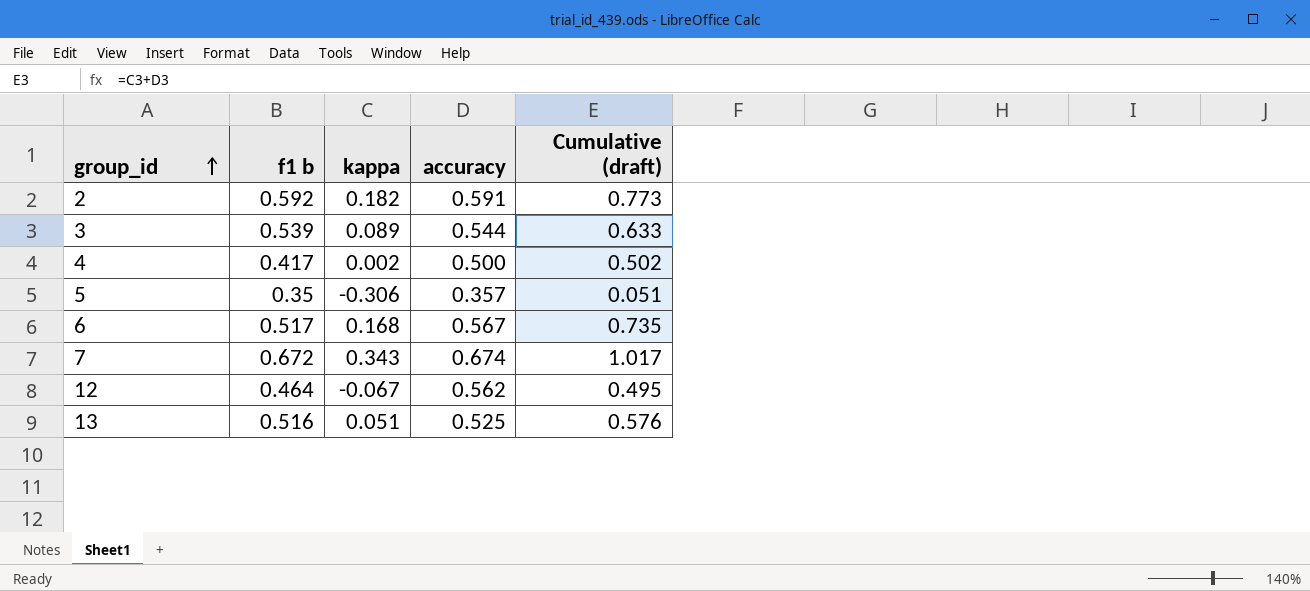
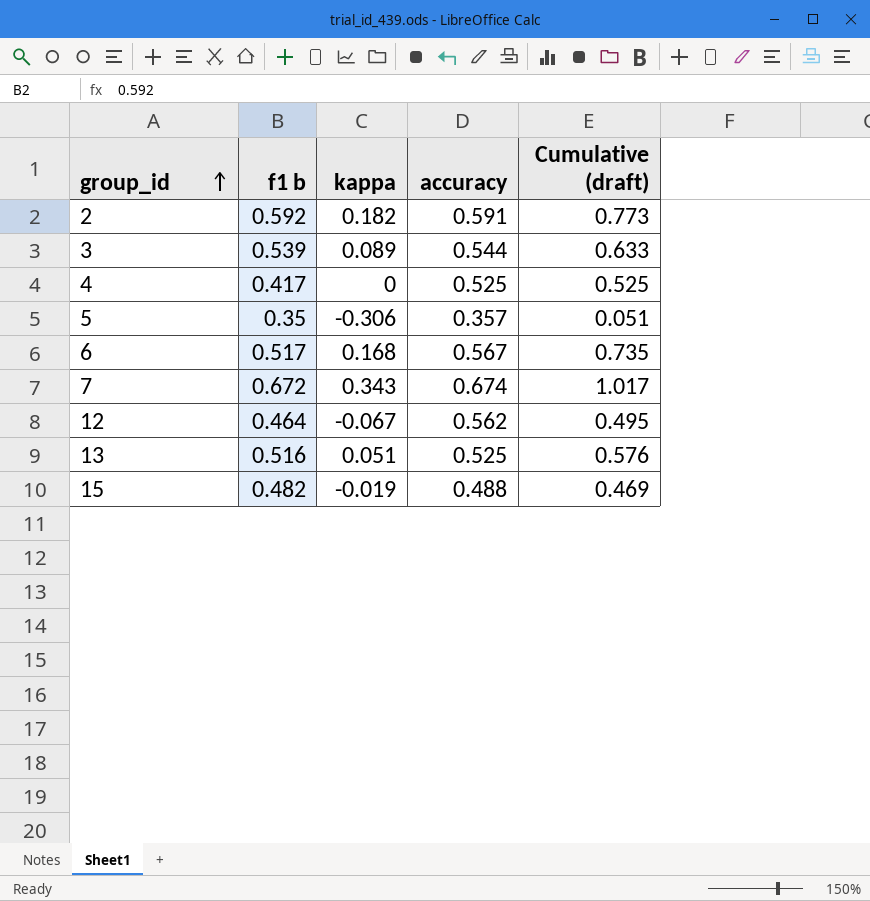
4 | kappa: 0.002 -> 0
4 | accuracy: 0.500 -> 0.525
4 | Cumulative (draft): 0.502 -> 0.525
row 15: none -> 0.482 | -0.019 | 0.488 | 0.469

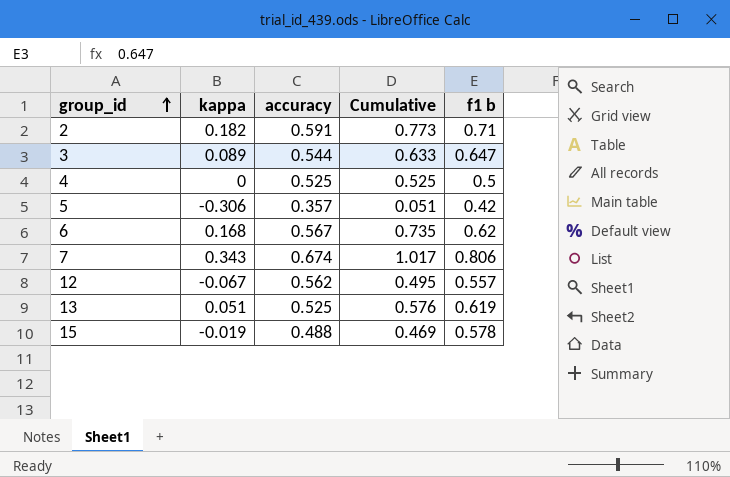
column name: Cumulative (draft) -> Cumulative
column f1 b | position: 2 -> 5
2 | f1 b: 0.592 -> 0.71
3 | f1 b: 0.539 -> 0.647
4 | f1 b: 0.417 -> 0.5
5 | f1 b: 0.35 -> 0.42
6 | f1 b: 0.517 -> 0.62
7 | f1 b: 0.672 -> 0.806
12 | f1 b: 0.464 -> 0.557
13 | f1 b: 0.516 -> 0.619
15 | f1 b: 0.482 -> 0.578

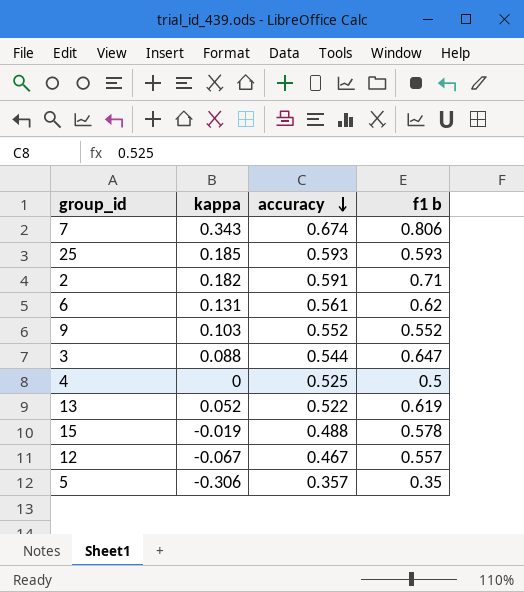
row order: group_id ascending -> accuracy descending
column Cumulative | formula: [kappa] + [accuracy] -> none
row 25: none -> 0.185 | 0.593 | 0.593
6 | kappa: 0.168 -> 0.131
6 | accuracy: 0.567 -> 0.561
row 9: none -> 0.103 | 0.552 | 0.552
3 | kappa: 0.089 -> 0.088
13 | kappa: 0.051 -> 0.052
13 | accuracy: 0.525 -> 0.522
12 | accuracy: 0.562 -> 0.467
5 | f1 b: 0.42 -> 0.35

